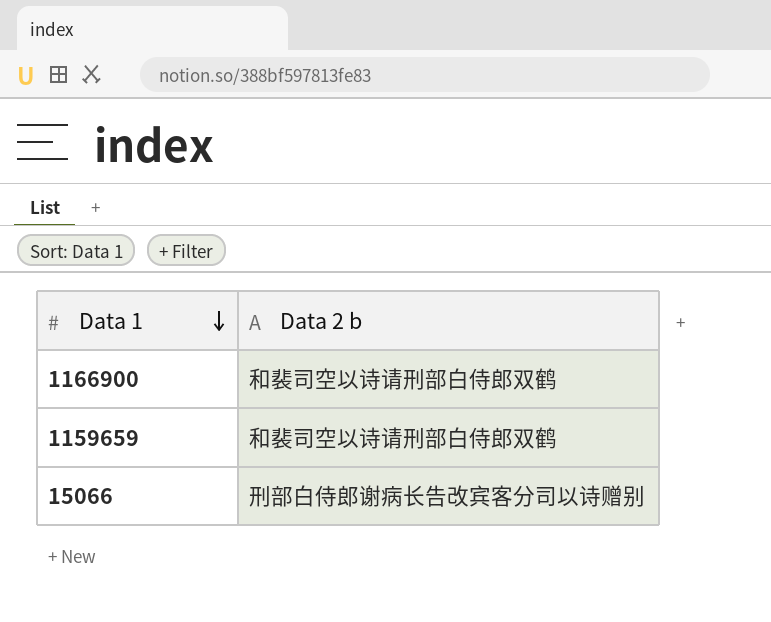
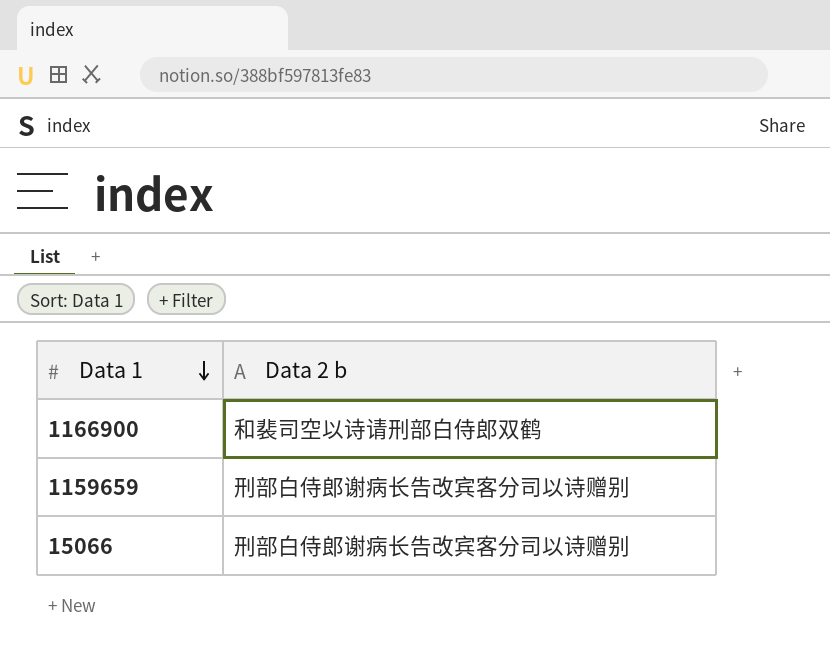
1159659 | Data 2 b: 和裴司空以诗请刑部白侍郎双鹤 -> 刑部白侍郎谢病长告改宾客分司以诗赠别

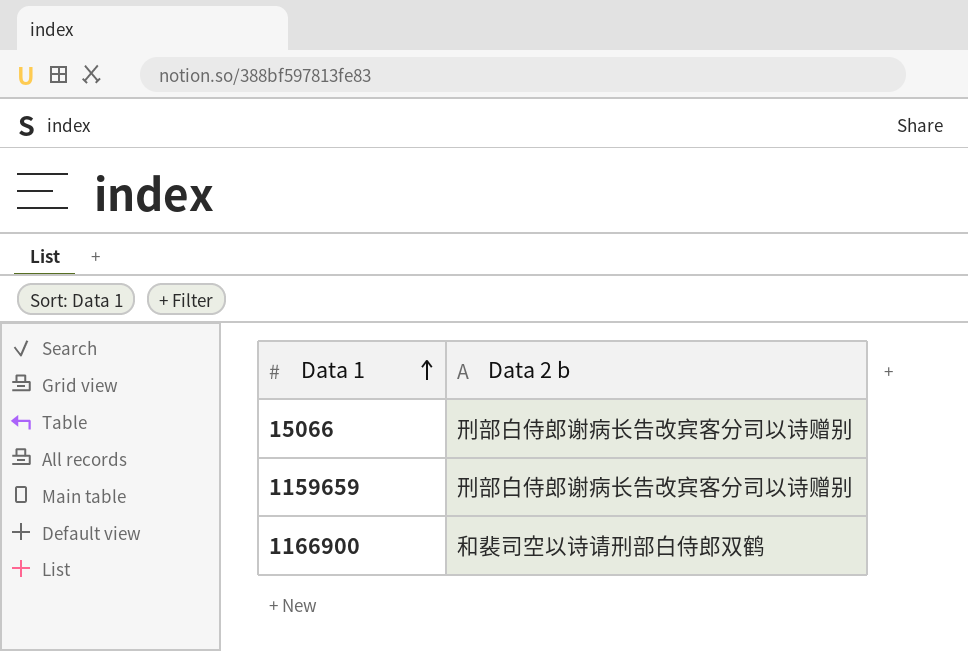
row order: Data 1 descending -> Data 1 ascending

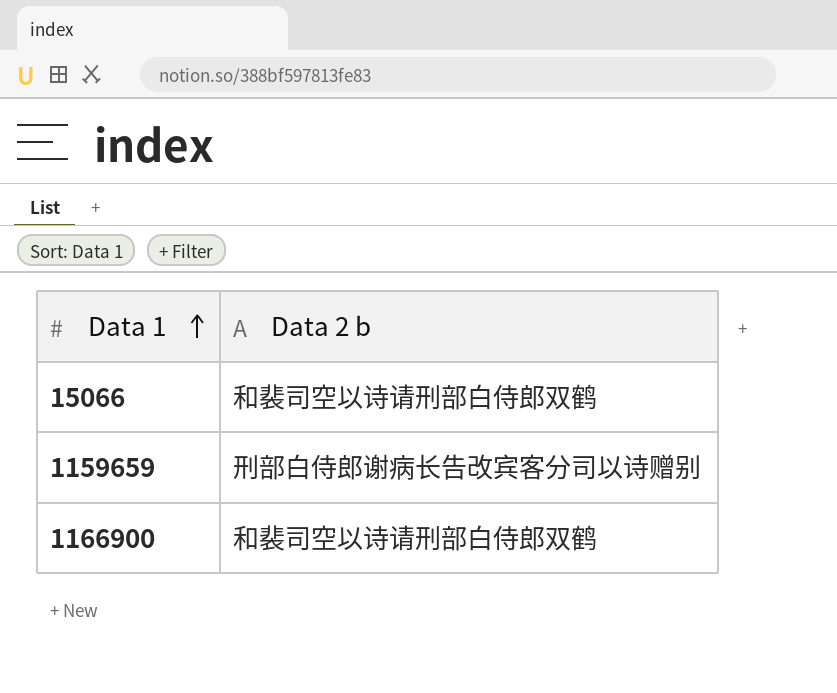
15066 | Data 2 b: 刑部白侍郎谢病长告改宾客分司以诗赠别 -> 和裴司空以诗请刑部白侍郎双鹤

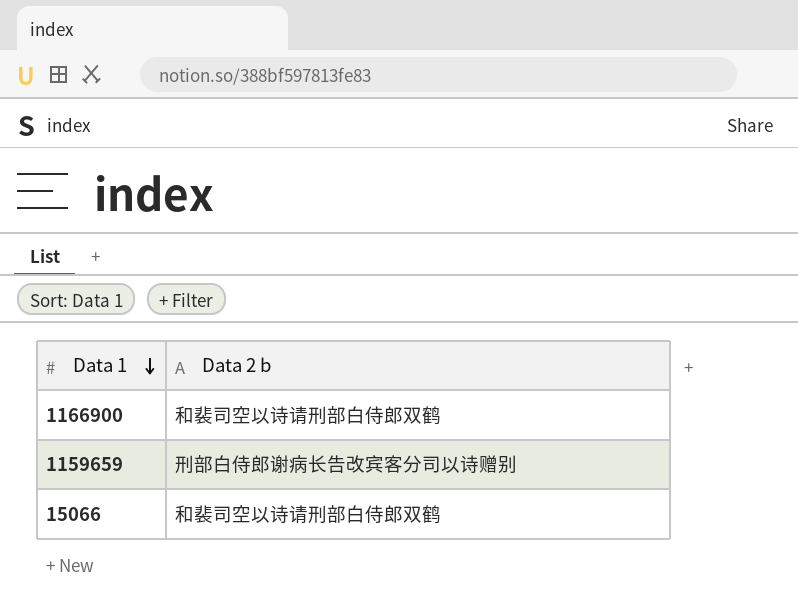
row order: Data 1 ascending -> Data 1 descending

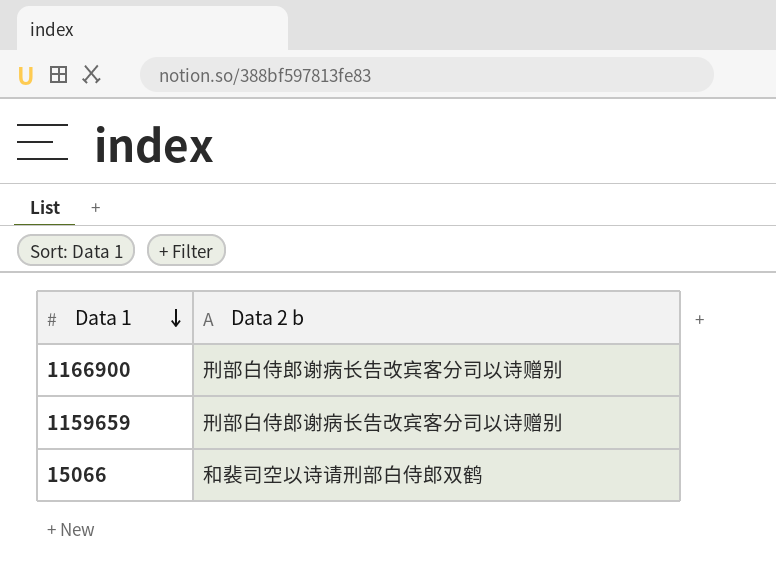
1166900 | Data 2 b: 和裴司空以诗请刑部白侍郎双鹤 -> 刑部白侍郎谢病长告改宾客分司以诗赠别

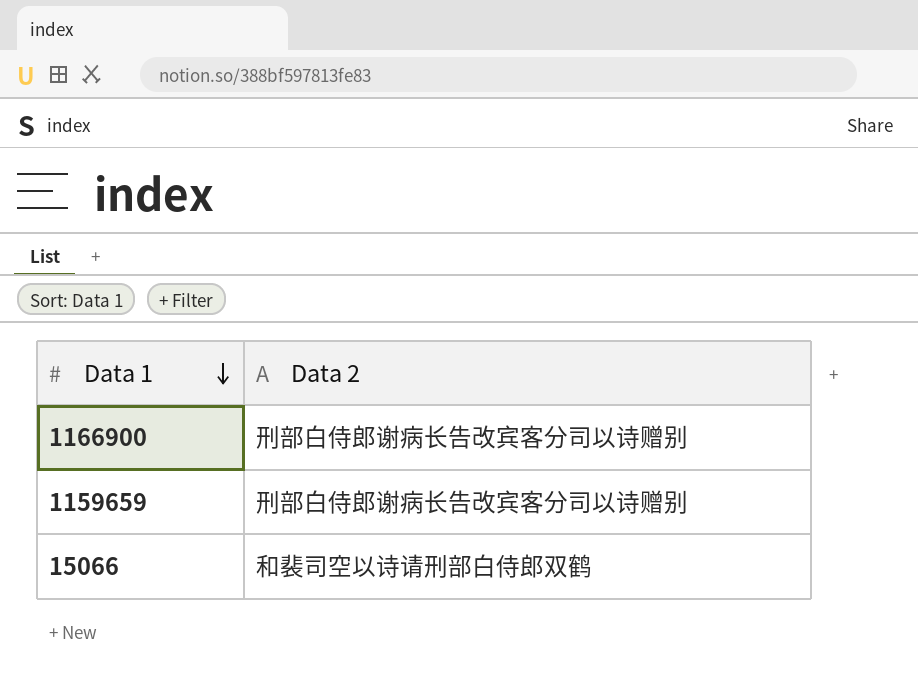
column name: Data 2 b -> Data 2

